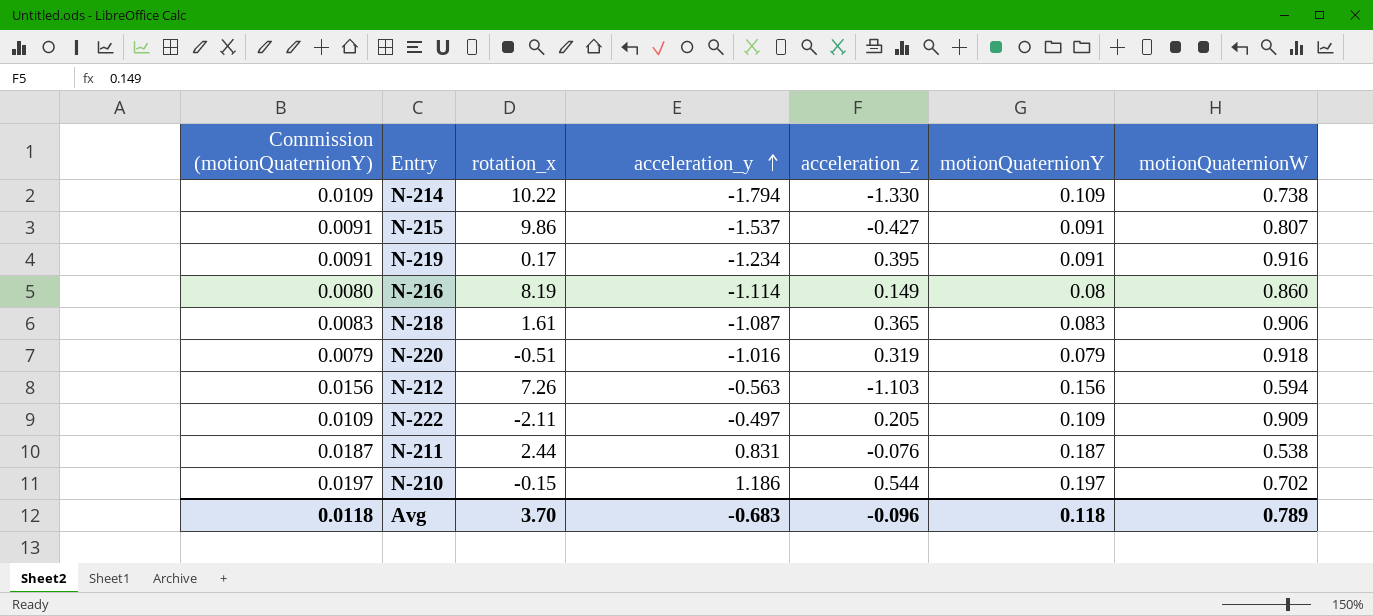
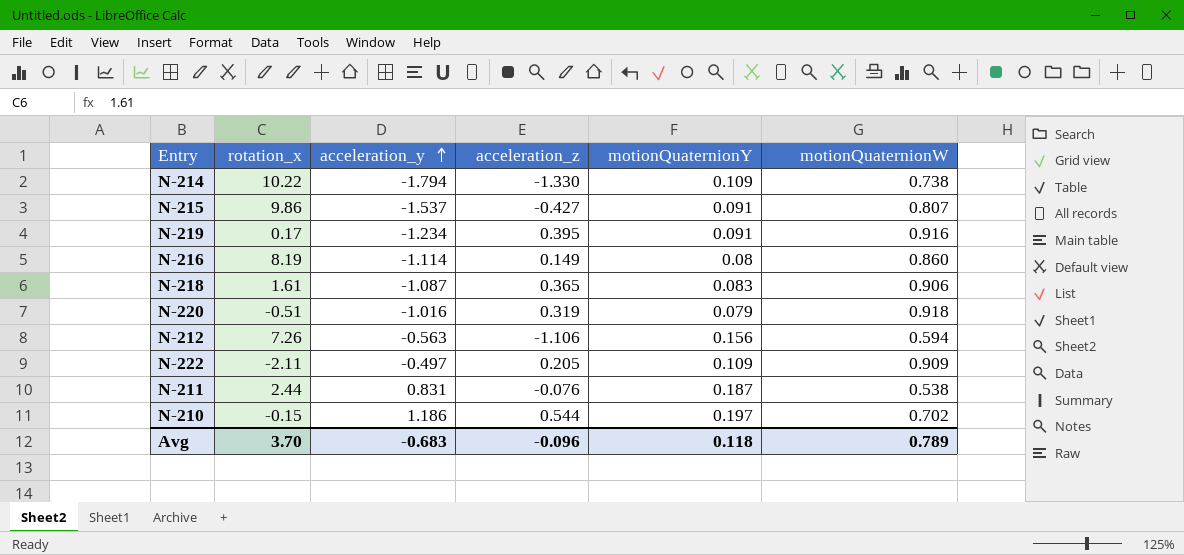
column Commission (motionQuaternionY) | formula: [motionQuaternionY] * 0.1 -> none
N-212 | acceleration_z: -1.103 -> -1.106

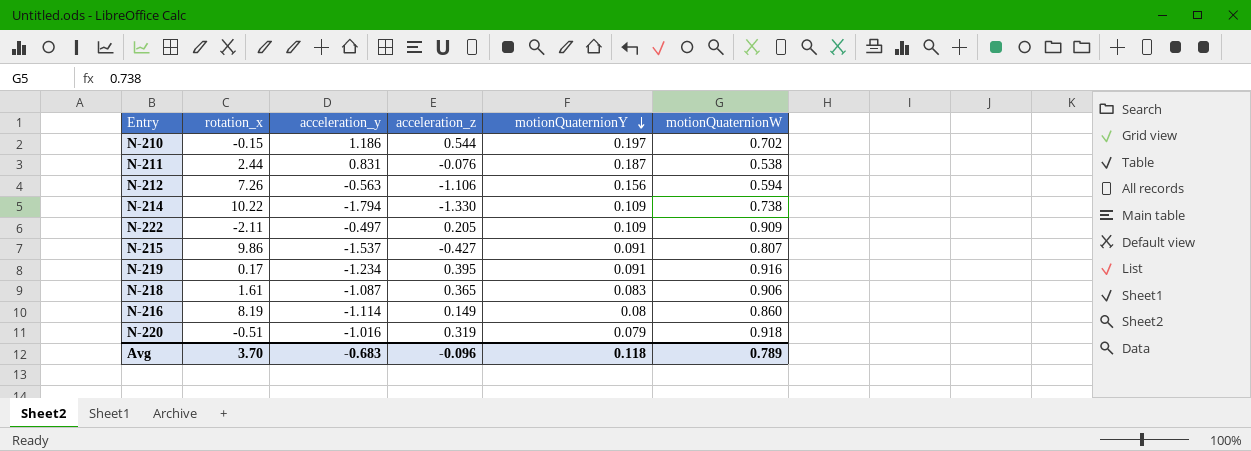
row order: acceleration_y ascending -> motionQuaternionY descending

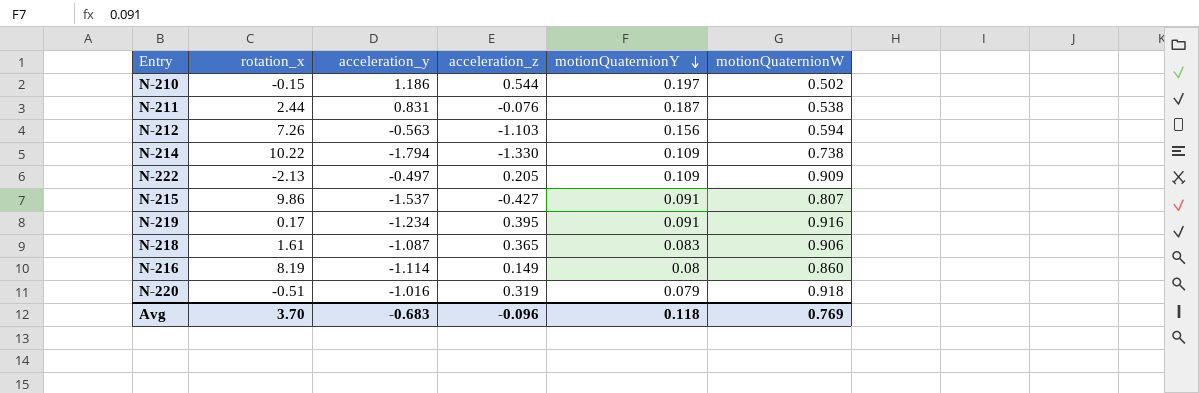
N-210 | motionQuaternionW: 0.702 -> 0.502
N-212 | acceleration_z: -1.106 -> -1.103
N-222 | rotation_x: -2.11 -> -2.13
Avg | motionQuaternionW: 0.789 -> 0.769

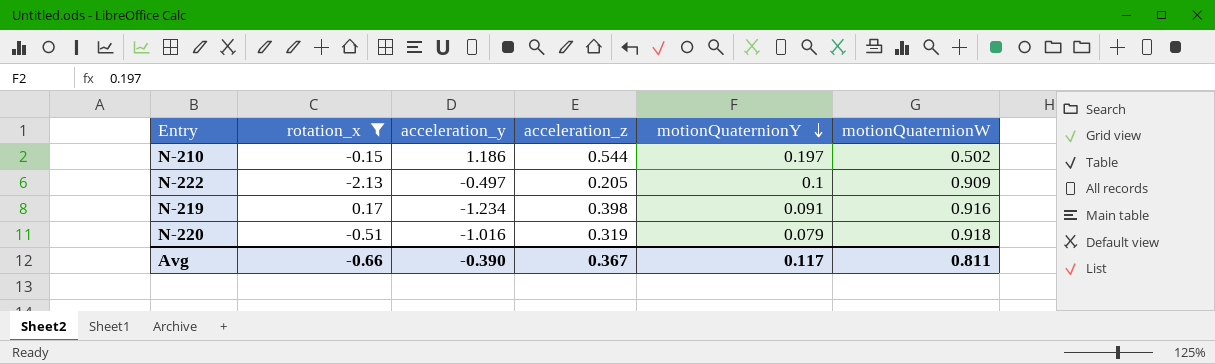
filter: none -> rotation_x <= 0.17
N-222 | motionQuaternionY: 0.109 -> 0.1
N-219 | acceleration_z: 0.395 -> 0.398
Avg | rotation_x: 3.70 -> -0.66
Avg | acceleration_y: -0.683 -> -0.390
Avg | acceleration_z: -0.096 -> 0.367
Avg | motionQuaternionY: 0.118 -> 0.117
Avg | motionQuaternionW: 0.769 -> 0.811

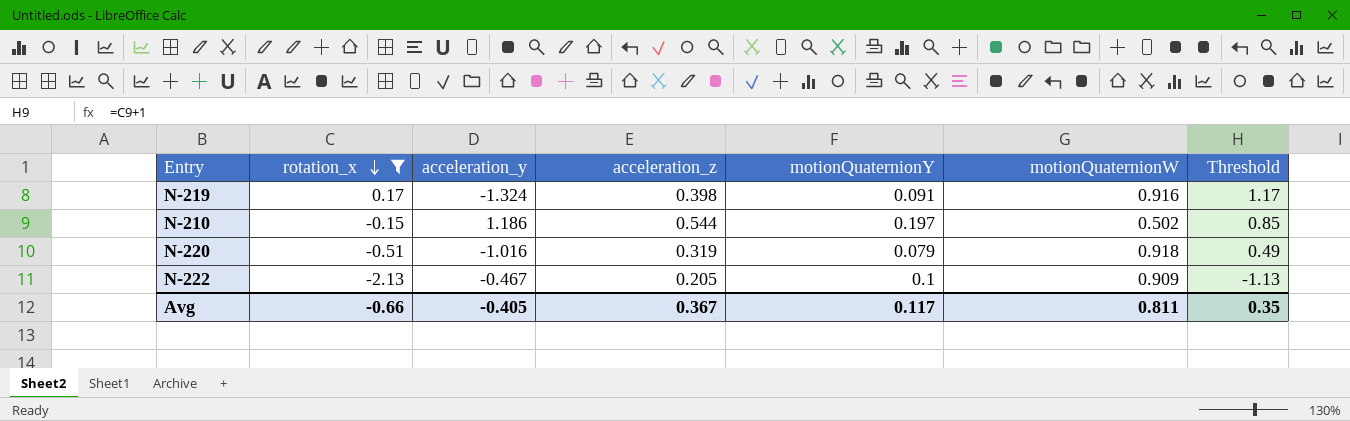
row order: motionQuaternionY descending -> rotation_x descending
column Threshold | formula: none -> [rotation_x] + 1
N-219 | acceleration_y: -1.234 -> -1.324
N-222 | acceleration_y: -0.497 -> -0.467
Avg | acceleration_y: -0.390 -> -0.405

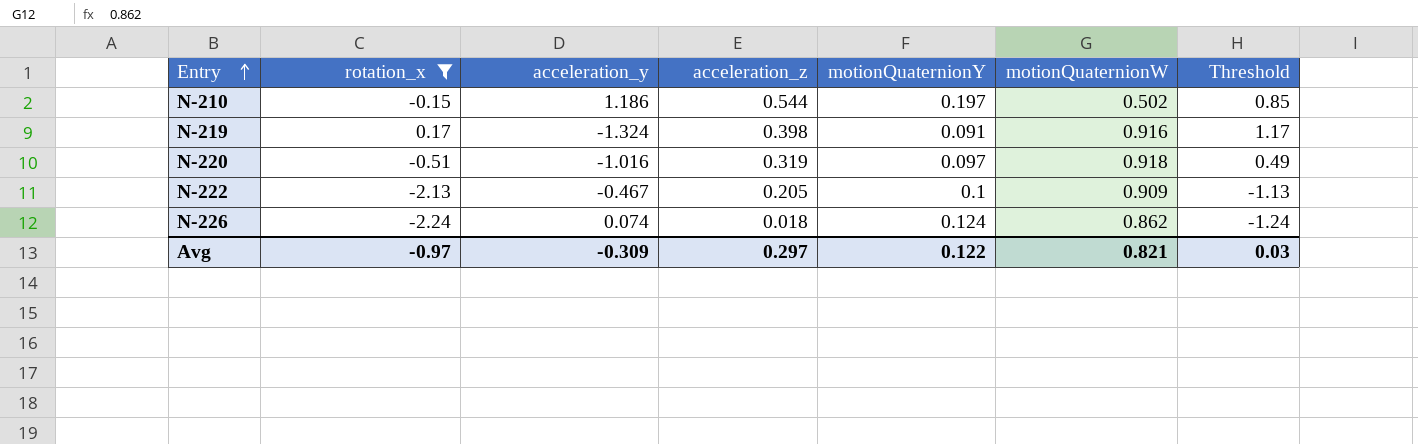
row order: rotation_x descending -> Entry ascending
N-220 | motionQuaternionY: 0.079 -> 0.097
row N-226: none -> -2.24 | 0.074 | 0.018 | 0.124 | 0.862 | -1.24
Avg | rotation_x: -0.66 -> -0.97
Avg | acceleration_y: -0.405 -> -0.309
Avg | acceleration_z: 0.367 -> 0.297
Avg | motionQuaternionY: 0.117 -> 0.122
Avg | motionQuaternionW: 0.811 -> 0.821
Avg | Threshold: 0.35 -> 0.03

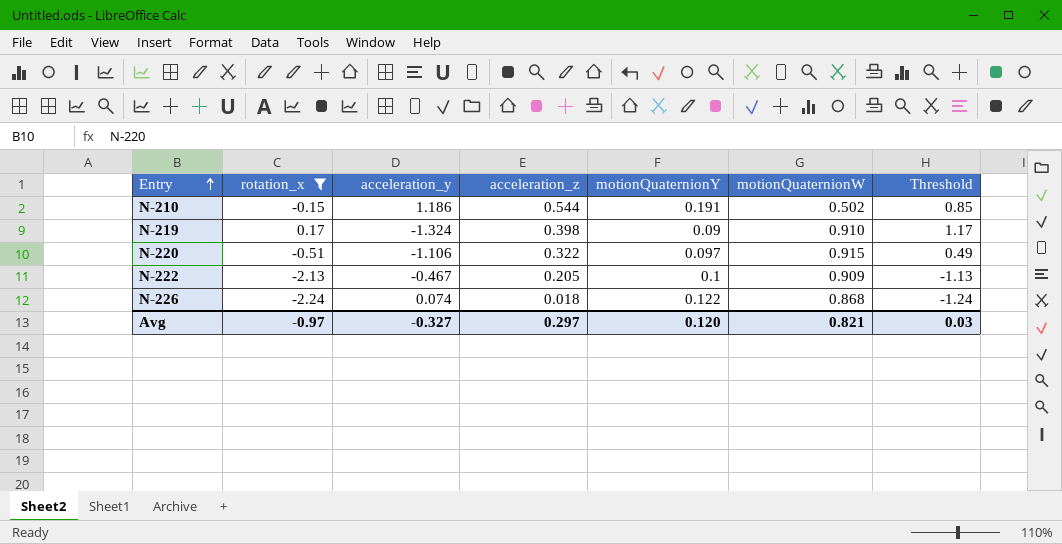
N-210 | motionQuaternionY: 0.197 -> 0.191
N-219 | motionQuaternionY: 0.091 -> 0.09
N-219 | motionQuaternionW: 0.916 -> 0.910
N-220 | acceleration_y: -1.016 -> -1.106
N-220 | acceleration_z: 0.319 -> 0.322
N-220 | motionQuaternionW: 0.918 -> 0.915
N-226 | motionQuaternionY: 0.124 -> 0.122
N-226 | motionQuaternionW: 0.862 -> 0.868
Avg | acceleration_y: -0.309 -> -0.327
Avg | motionQuaternionY: 0.122 -> 0.120

